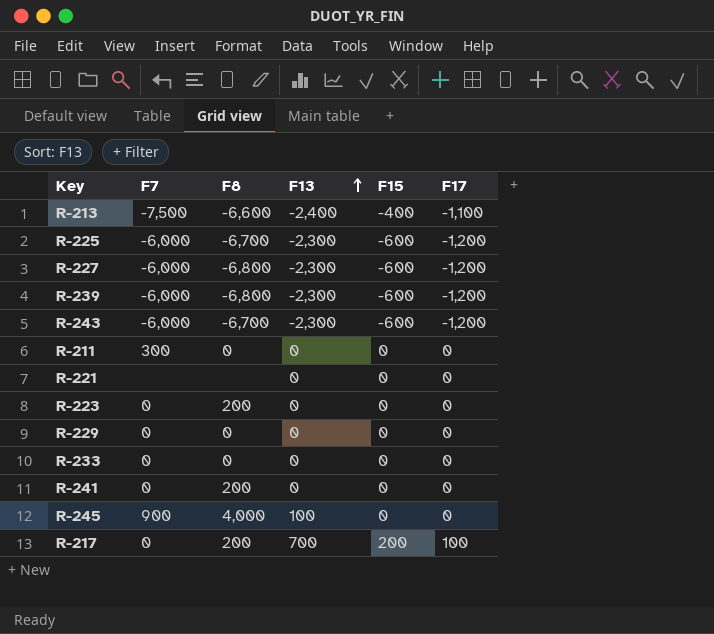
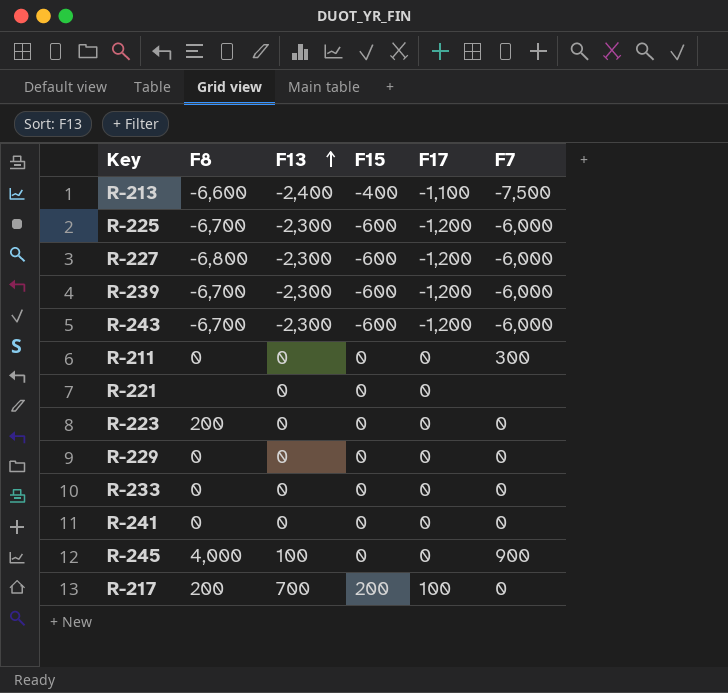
column F7 | position: 2 -> 6
R-239 | F8: -6,800 -> -6,700
R-241 | F8: 200 -> 0

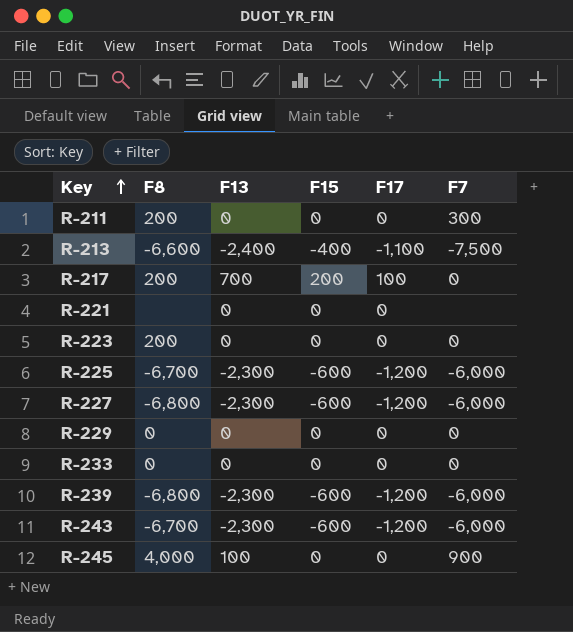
row order: F13 ascending -> Key ascending
row R-241: 0 | 0 | 0 | 0 | 0 -> none
R-211 | F8: 0 -> 200
R-239 | F8: -6,700 -> -6,800

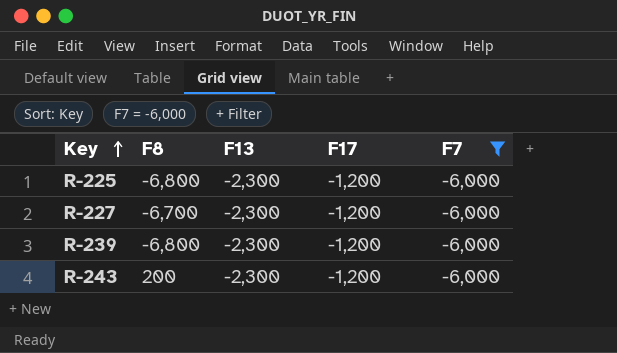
filter: none -> F7 = -6,000
column F15 | position: 4 -> none
R-225 | F8: -6,700 -> -6,800
R-227 | F8: -6,800 -> -6,700
R-243 | F8: -6,700 -> 200

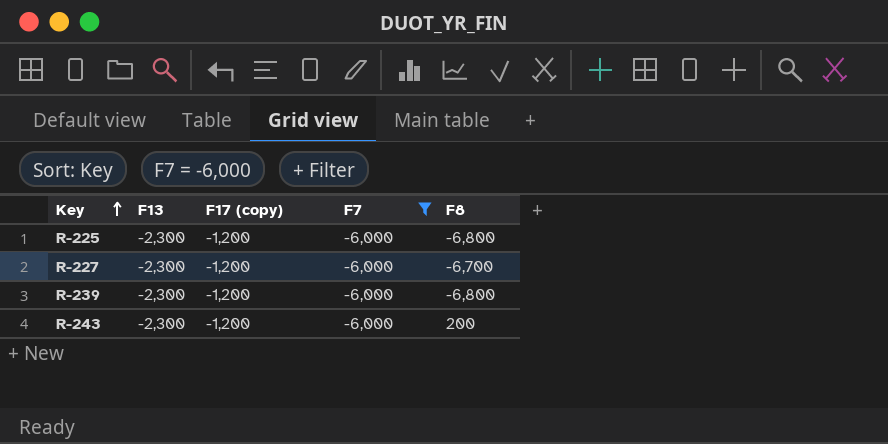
column name: F17 -> F17 (copy)
column F8 | position: 2 -> 5

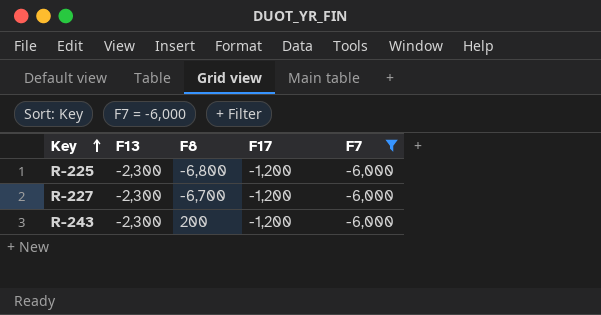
column F8 | position: 5 -> 3
column name: F17 (copy) -> F17
row R-239: -2,300 | -1,200 | -6,000 | -6,800 -> none

